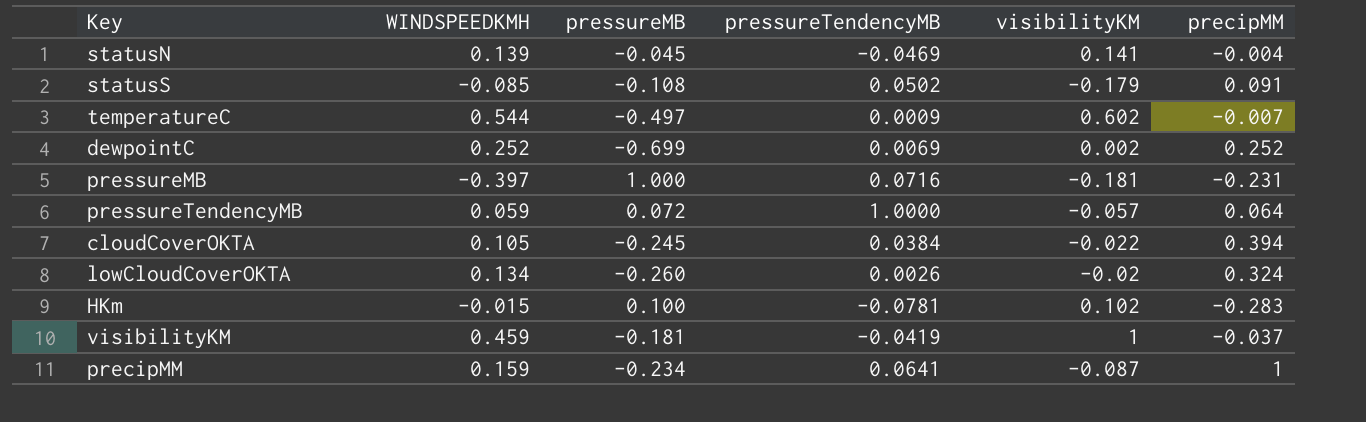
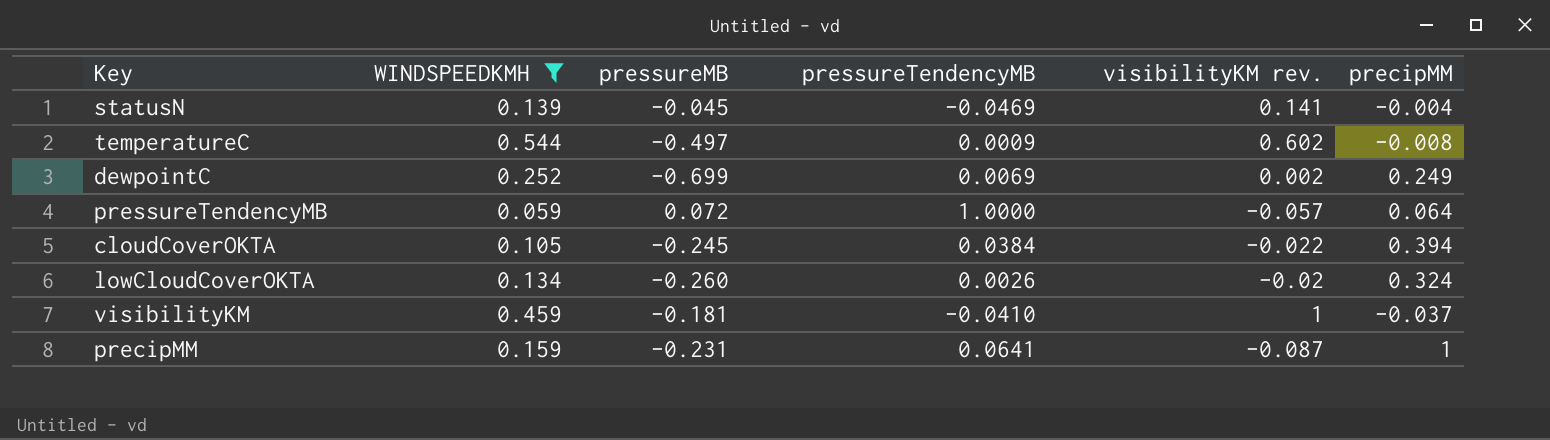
filter: none -> WINDSPEEDKMH >= 0.059
column name: visibilityKM -> visibilityKM rev.
temperatureC | precipMM: -0.007 -> -0.008
dewpointC | precipMM: 0.252 -> 0.249
visibilityKM | pressureTendencyMB: -0.0419 -> -0.0410
precipMM | pressureMB: -0.234 -> -0.231

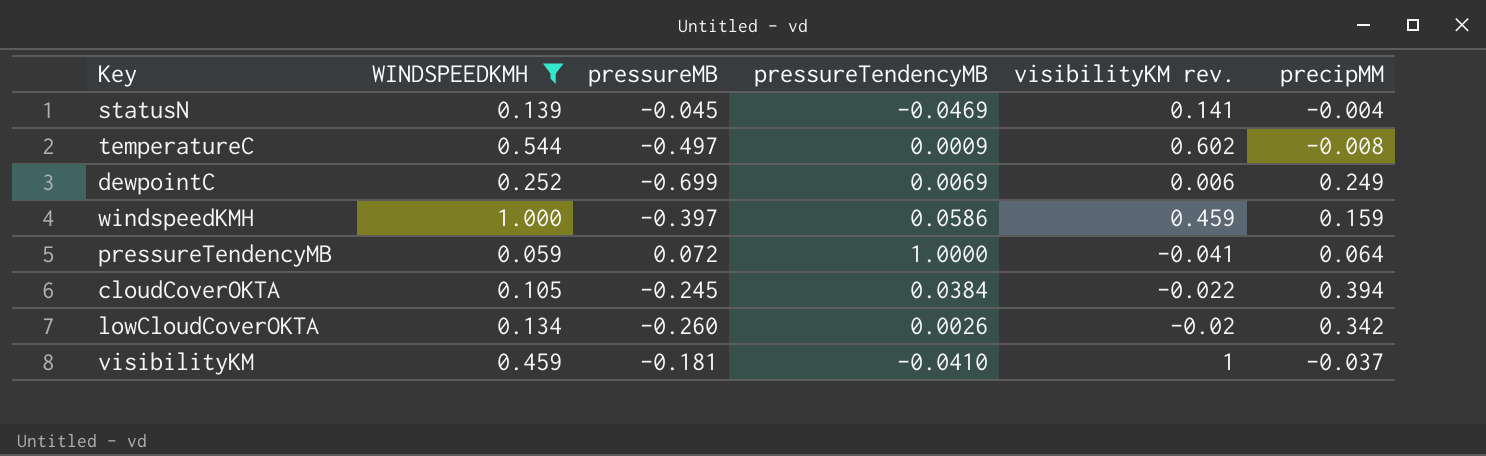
row precipMM: 0.159 | -0.231 | 0.0641 | -0.087 | 1 -> none
dewpointC | visibilityKM rev.: 0.002 -> 0.006
row windspeedKMH: none -> 1.000 | -0.397 | 0.0586 | 0.459 | 0.159
pressureTendencyMB | visibilityKM rev.: -0.057 -> -0.041
lowCloudCoverOKTA | precipMM: 0.324 -> 0.342

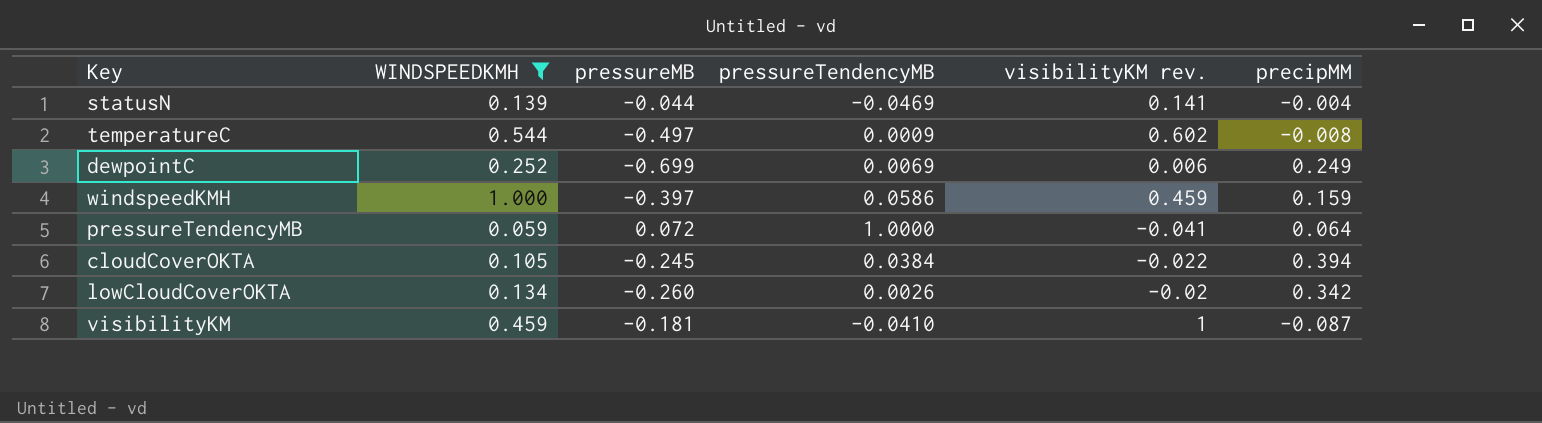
statusN | pressureMB: -0.045 -> -0.044
visibilityKM | precipMM: -0.037 -> -0.087

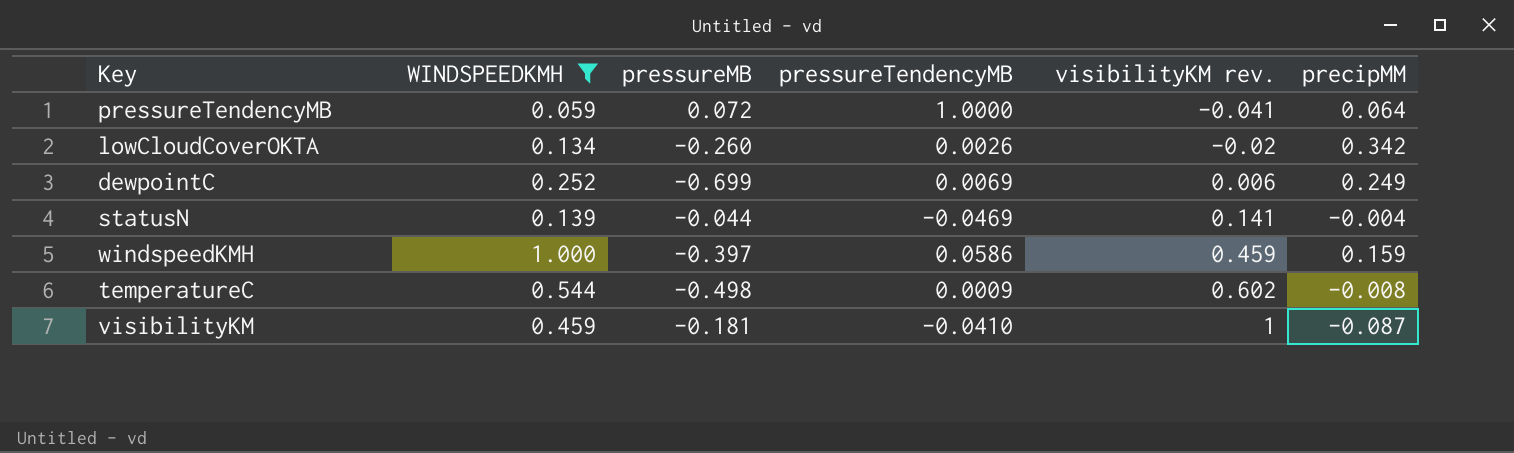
row order: none -> visibilityKM rev. ascending
row cloudCoverOKTA: 0.105 | -0.245 | 0.0384 | -0.022 | 0.394 -> none
temperatureC | pressureMB: -0.497 -> -0.498

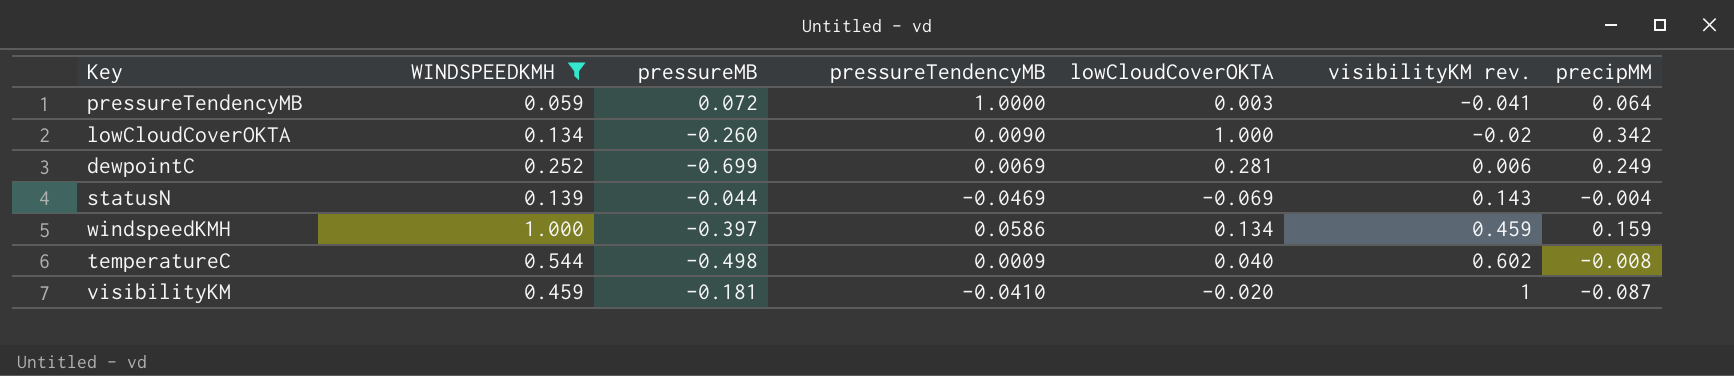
column lowCloudCoverOKTA | position: none -> 5
lowCloudCoverOKTA | pressureTendencyMB: 0.0026 -> 0.0090
statusN | visibilityKM rev.: 0.141 -> 0.143

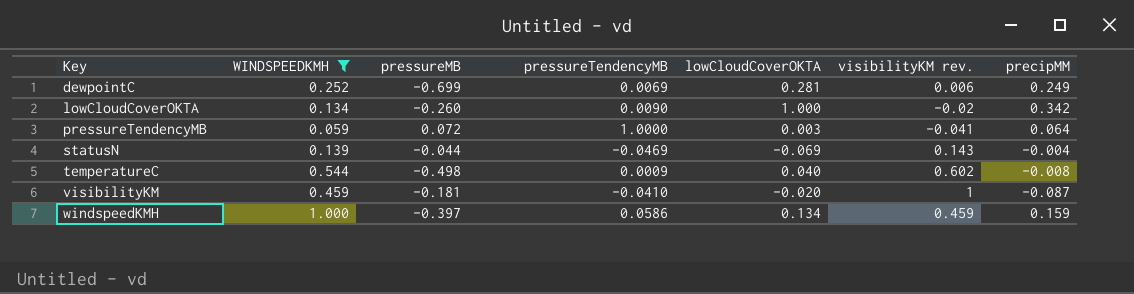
row order: visibilityKM rev. ascending -> Key ascending

